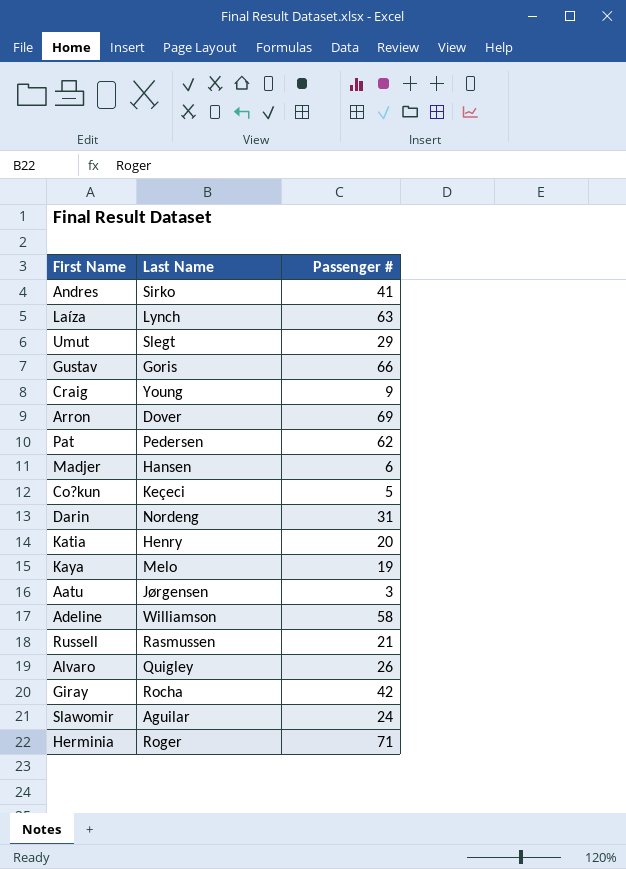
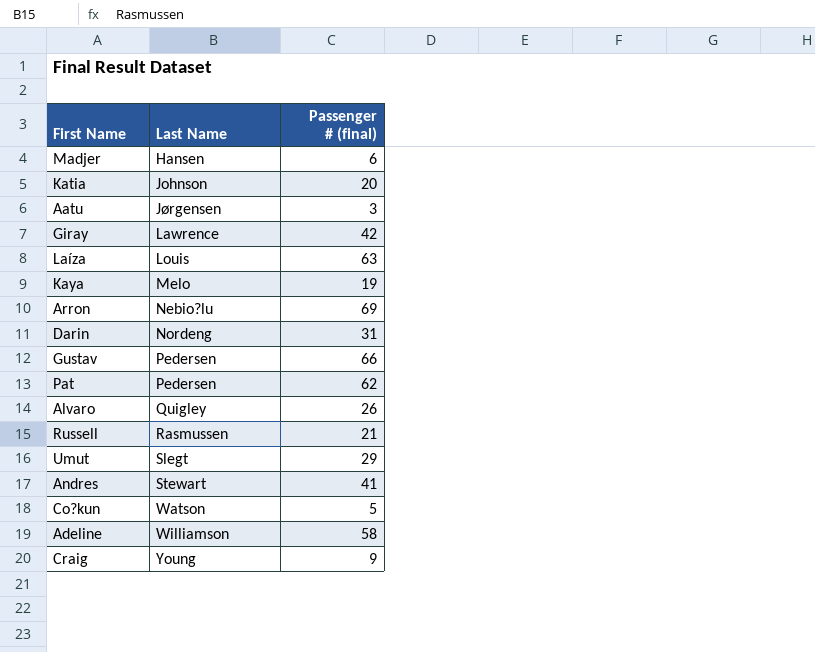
row order: none -> Last Name ascending
column name: Passenger # -> Passenger # (final)
row Slawomir: Aguilar | 24 -> none
row Herminia: Roger | 71 -> none
Katia | Last Name: Henry -> Johnson
Giray | Last Name: Rocha -> Lawrence
Laíza | Last Name: Lynch -> Louis
Arron | Last Name: Dover -> Nebio?lu
Gustav | Last Name: Goris -> Pedersen
Andres | Last Name: Sirko -> Stewart
Co?kun | Last Name: Keçeci -> Watson

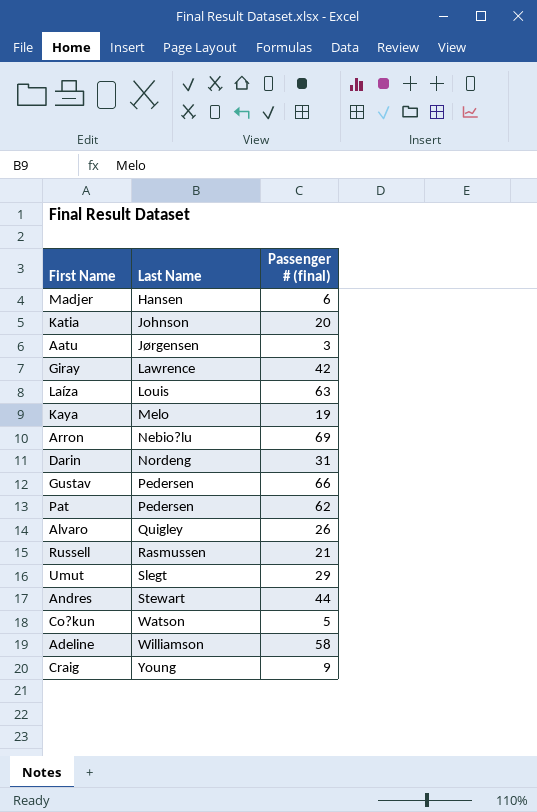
Andres | Passenger # (final): 41 -> 44

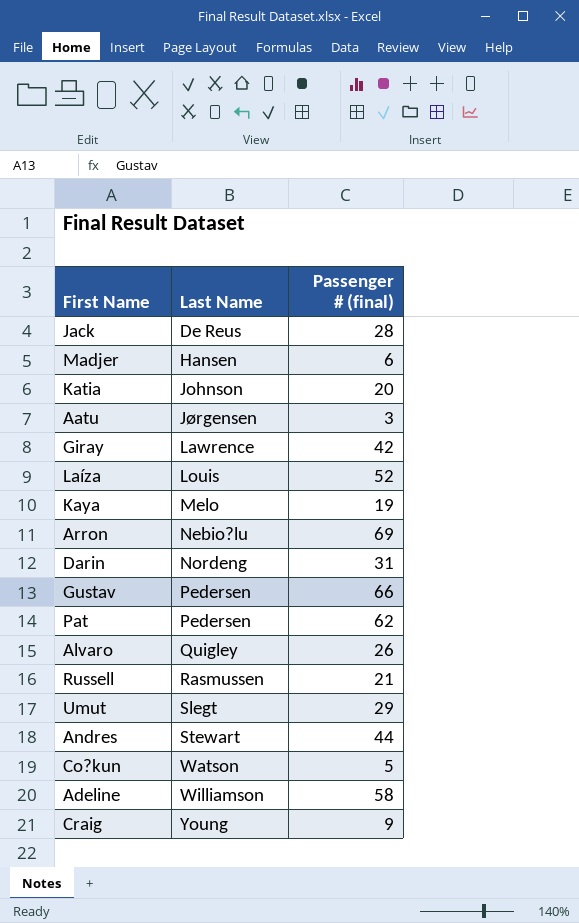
row Jack: none -> De Reus | 28
Laíza | Passenger # (final): 63 -> 52

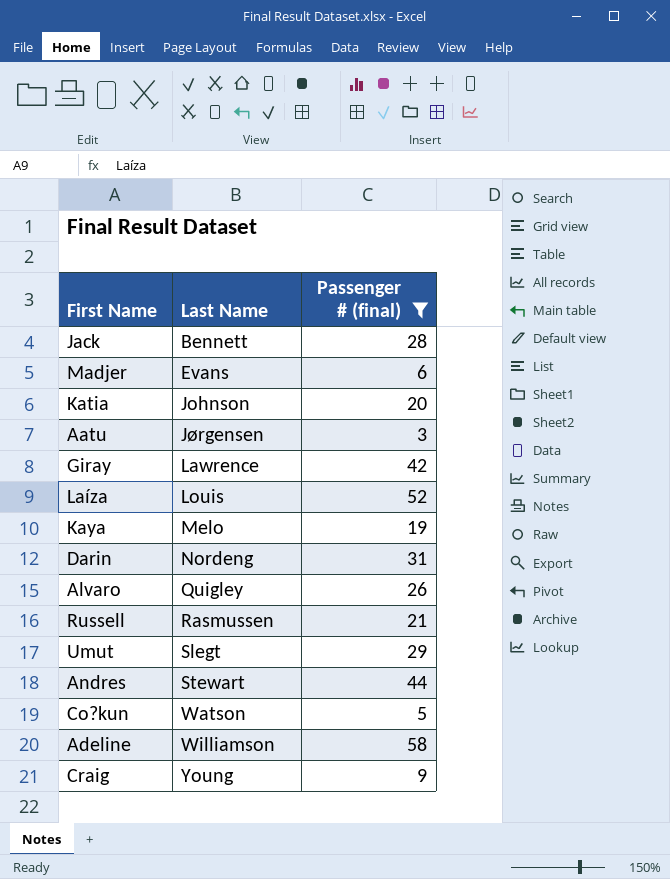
filter: none -> Passenger # (final) <= 58
Jack | Last Name: De Reus -> Bennett
Madjer | Last Name: Hansen -> Evans

